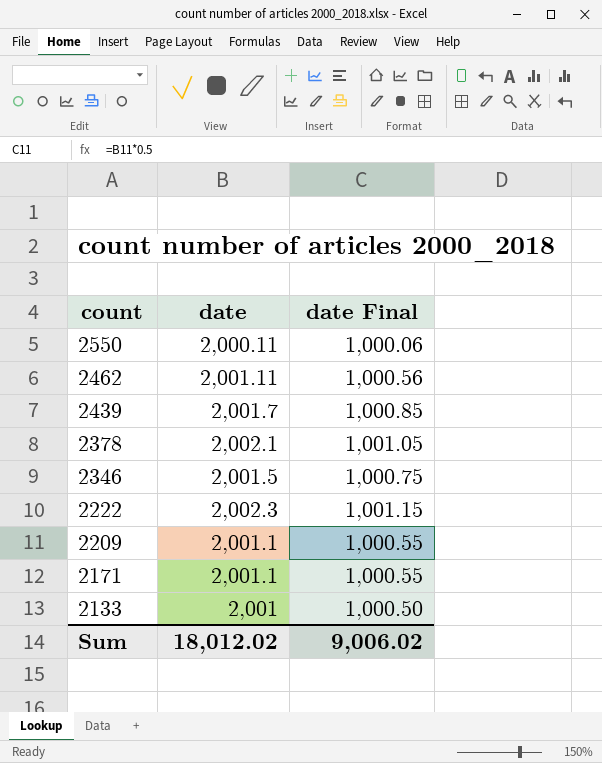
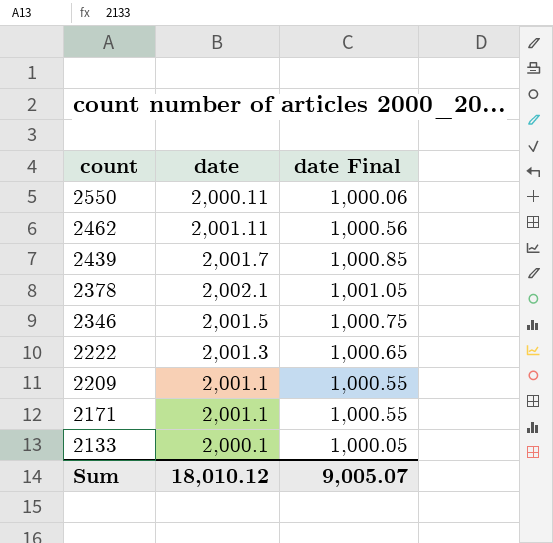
2222 | date: 2,002.3 -> 2,001.3
2222 | date Final: 1,001.15 -> 1,000.65
2133 | date: 2,001 -> 2,000.1
2133 | date Final: 1,000.50 -> 1,000.05
Sum | date: 18,012.02 -> 18,010.12
Sum | date Final: 9,006.02 -> 9,005.07

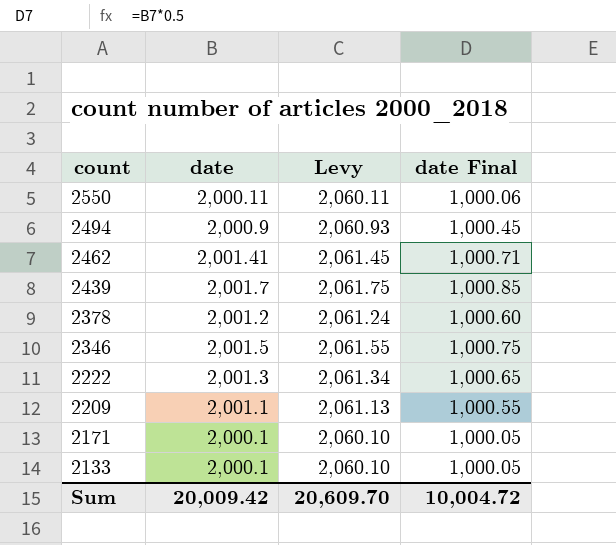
column Levy | formula: none -> [date] * 1.03
row 2494: none -> 2,000.9 | 2,060.93 | 1,000.45
2462 | date: 2,001.11 -> 2,001.41
2462 | date Final: 1,000.56 -> 1,000.71
2378 | date: 2,002.1 -> 2,001.2
2378 | date Final: 1,001.05 -> 1,000.60
2171 | date: 2,001.1 -> 2,000.1
2171 | date Final: 1,000.55 -> 1,000.05
Sum | date: 18,010.12 -> 20,009.42
Sum | date Final: 9,005.07 -> 10,004.72

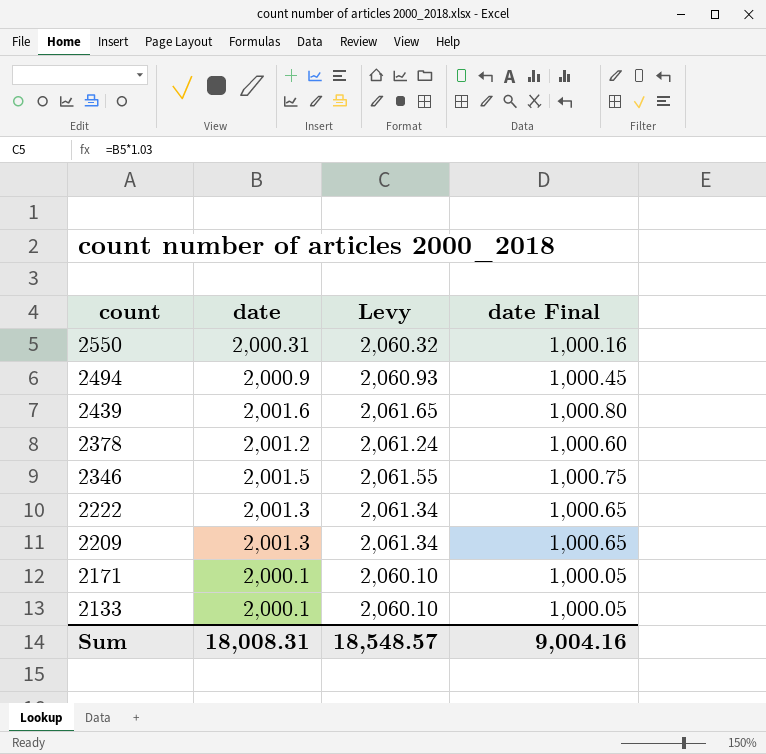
row 2462: 2,001.41 | 2,061.45 | 1,000.71 -> none
2550 | date: 2,000.11 -> 2,000.31
2550 | Levy: 2,060.11 -> 2,060.32
2550 | date Final: 1,000.06 -> 1,000.16
2439 | date: 2,001.7 -> 2,001.6
2439 | Levy: 2,061.75 -> 2,061.65
2439 | date Final: 1,000.85 -> 1,000.80
2209 | date: 2,001.1 -> 2,001.3
2209 | Levy: 2,061.13 -> 2,061.34
2209 | date Final: 1,000.55 -> 1,000.65
Sum | date: 20,009.42 -> 18,008.31
Sum | Levy: 20,609.70 -> 18,548.57
Sum | date Final: 10,004.72 -> 9,004.16

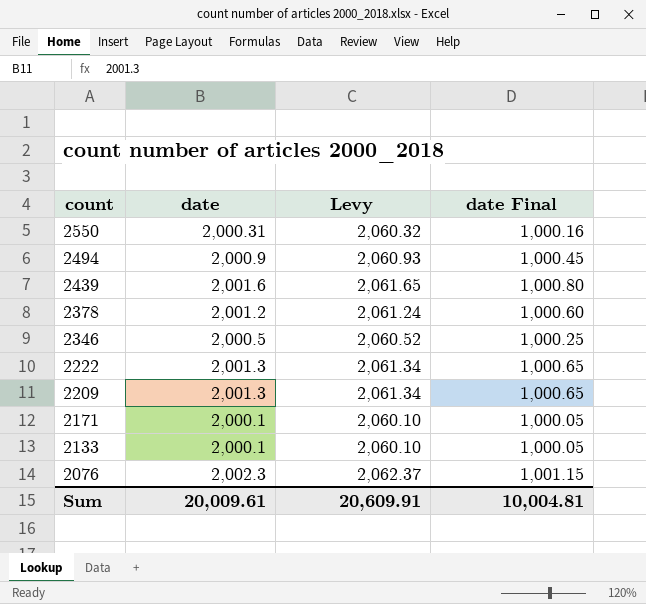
2346 | date: 2,001.5 -> 2,000.5
2346 | Levy: 2,061.55 -> 2,060.52
2346 | date Final: 1,000.75 -> 1,000.25
row 2076: none -> 2,002.3 | 2,062.37 | 1,001.15
Sum | date: 18,008.31 -> 20,009.61
Sum | Levy: 18,548.57 -> 20,609.91
Sum | date Final: 9,004.16 -> 10,004.81

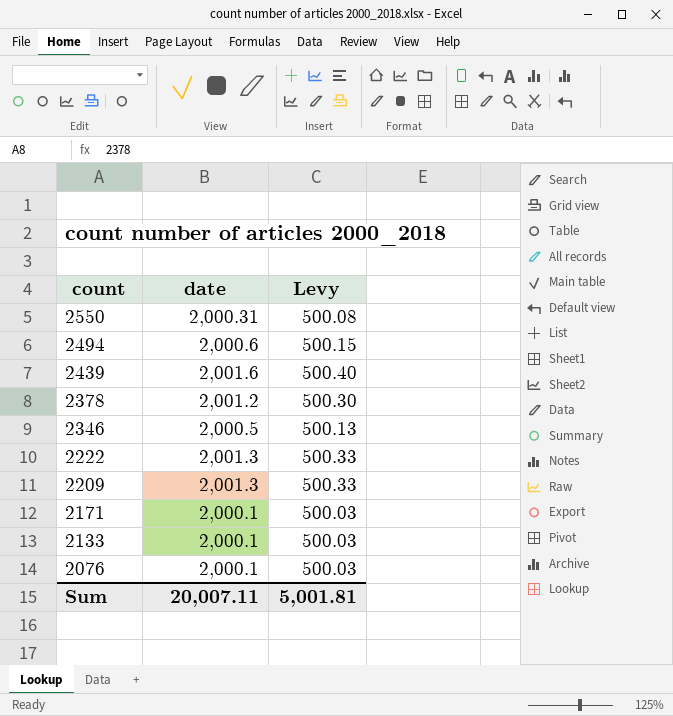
column date Final | formula: [date] * 0.5 -> none
column Levy | formula: [date] * 1.03 -> [date] * 0.25
2494 | date: 2,000.9 -> 2,000.6
2076 | date: 2,002.3 -> 2,000.1
Sum | date: 20,009.61 -> 20,007.11
Sum | Levy: 20,609.91 -> 5,001.81

